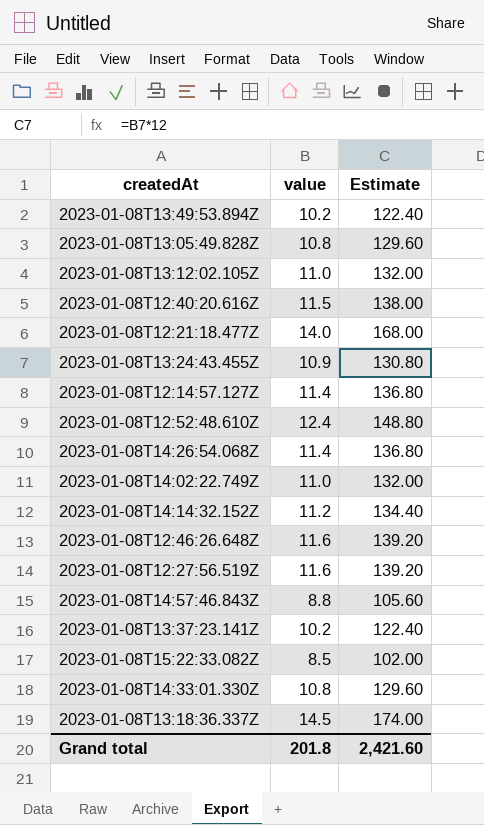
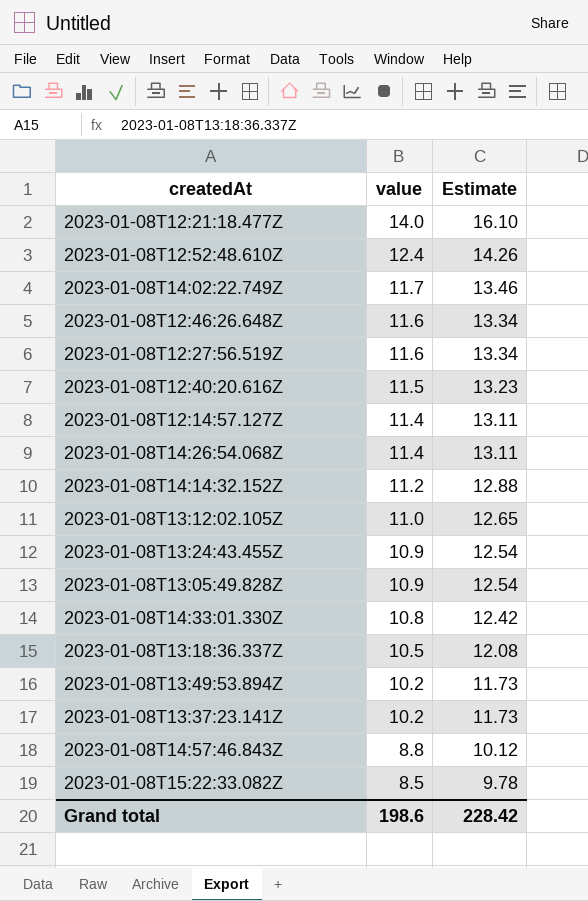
row order: none -> value descending
column Estimate | formula: [value] * 12 -> [value] * 1.15
2023-01-08T14:02:22.749Z | value: 11.0 -> 11.7
2023-01-08T13:05:49.828Z | value: 10.8 -> 10.9
2023-01-08T13:18:36.337Z | value: 14.5 -> 10.5
Grand total | value: 201.8 -> 198.6
Grand total | Estimate: 2,421.60 -> 228.42

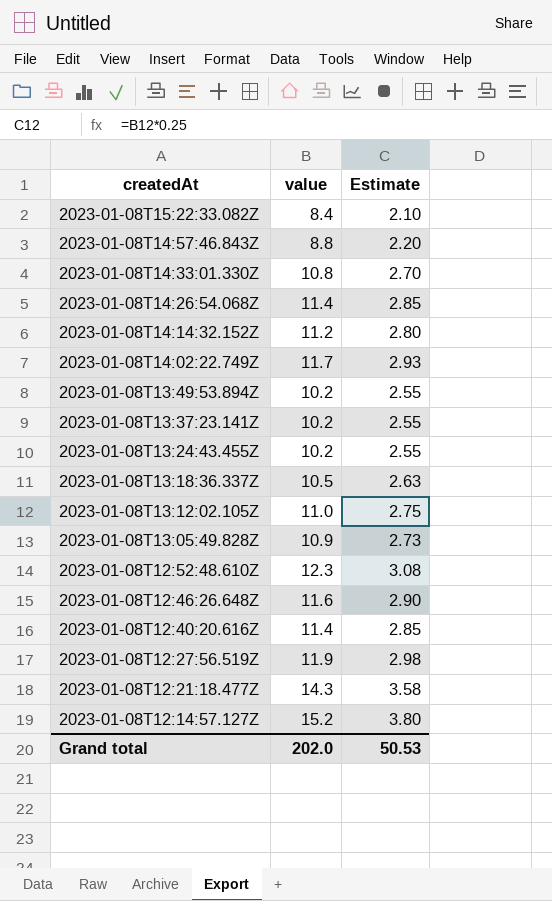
row order: value descending -> createdAt descending
column Estimate | formula: [value] * 1.15 -> [value] * 0.25
2023-01-08T15:22:33.082Z | value: 8.5 -> 8.4
2023-01-08T13:24:43.455Z | value: 10.9 -> 10.2
2023-01-08T12:52:48.610Z | value: 12.4 -> 12.3
2023-01-08T12:40:20.616Z | value: 11.5 -> 11.4
2023-01-08T12:27:56.519Z | value: 11.6 -> 11.9
2023-01-08T12:21:18.477Z | value: 14.0 -> 14.3
2023-01-08T12:14:57.127Z | value: 11.4 -> 15.2
Grand total | value: 198.6 -> 202.0
Grand total | Estimate: 228.42 -> 50.53

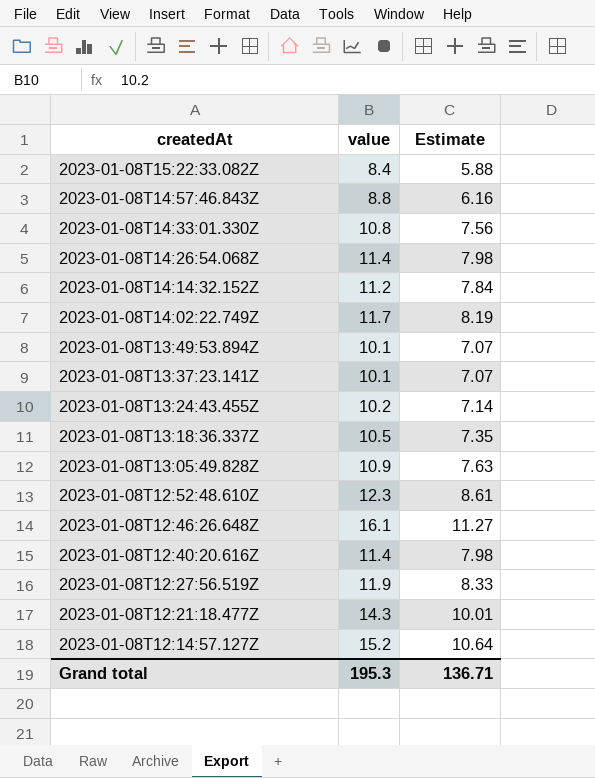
column Estimate | formula: [value] * 0.25 -> [value] * 0.7
row 2023-01-08T13:12:02.105Z: 11.0 | 2.75 -> none
2023-01-08T13:49:53.894Z | value: 10.2 -> 10.1
2023-01-08T13:37:23.141Z | value: 10.2 -> 10.1
2023-01-08T12:46:26.648Z | value: 11.6 -> 16.1
Grand total | value: 202.0 -> 195.3
Grand total | Estimate: 50.53 -> 136.71

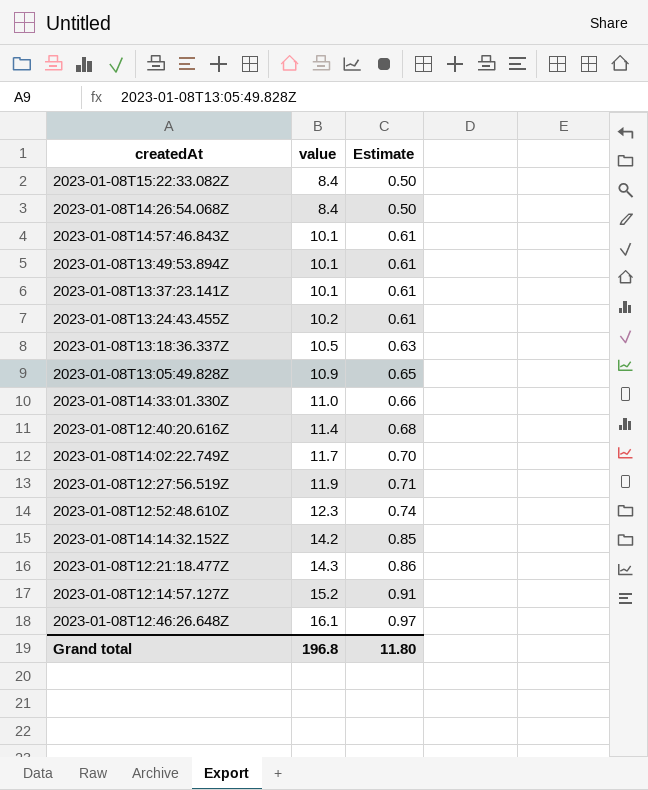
row order: createdAt descending -> value ascending
column Estimate | formula: [value] * 0.7 -> [value] * 0.06
2023-01-08T14:26:54.068Z | value: 11.4 -> 8.4
2023-01-08T14:57:46.843Z | value: 8.8 -> 10.1
2023-01-08T14:33:01.330Z | value: 10.8 -> 11.0
2023-01-08T14:14:32.152Z | value: 11.2 -> 14.2
Grand total | value: 195.3 -> 196.8
Grand total | Estimate: 136.71 -> 11.80

